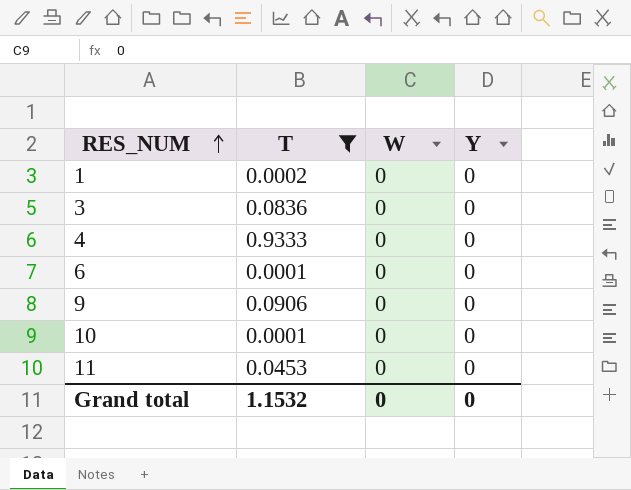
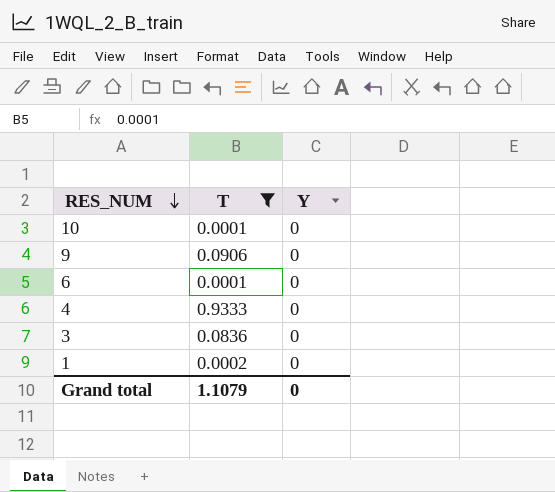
row order: RES_NUM ascending -> RES_NUM descending
column W | position: 3 -> none
row 11: 0.0453 | 0 | 0 -> none
Grand total | T: 1.1532 -> 1.1079

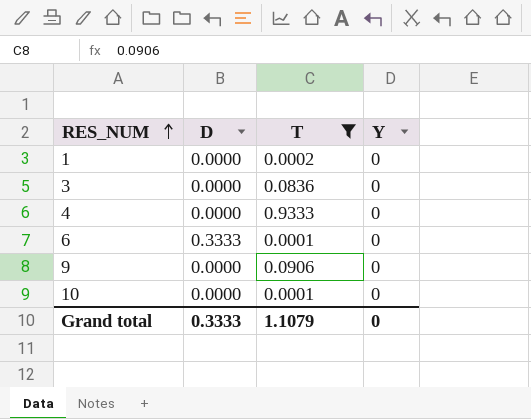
row order: RES_NUM descending -> RES_NUM ascending
column D | position: none -> 2

